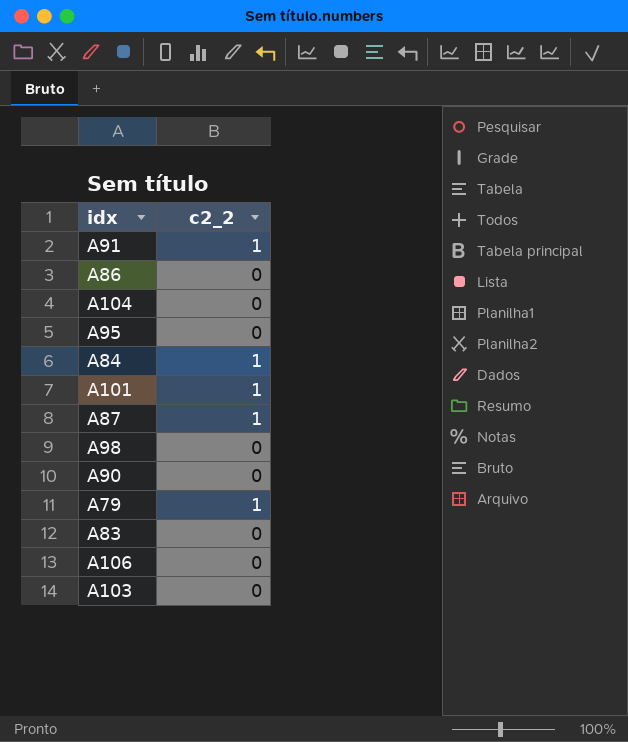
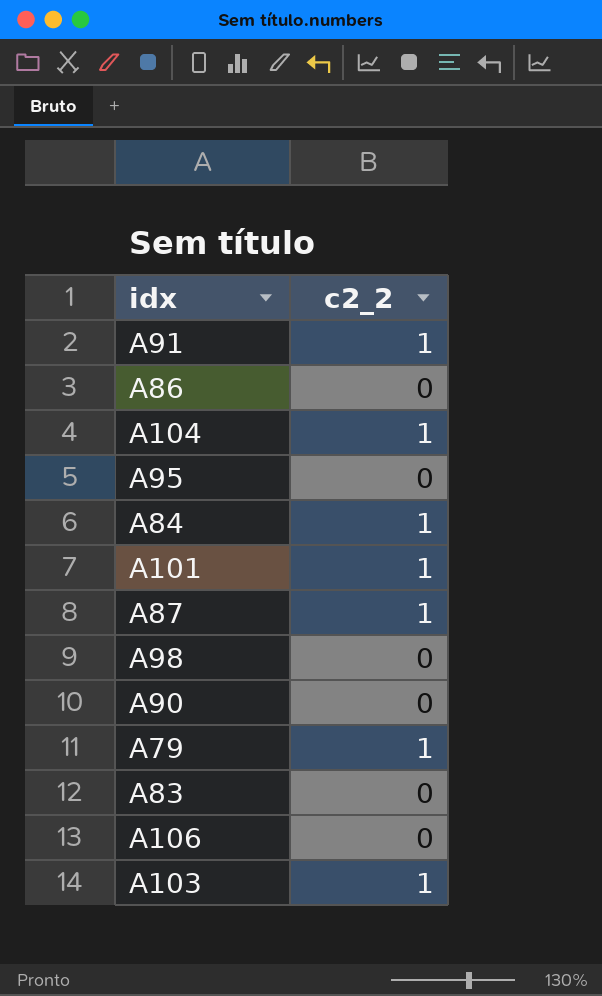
A104 | c2_2: 0 -> 1
A103 | c2_2: 0 -> 1

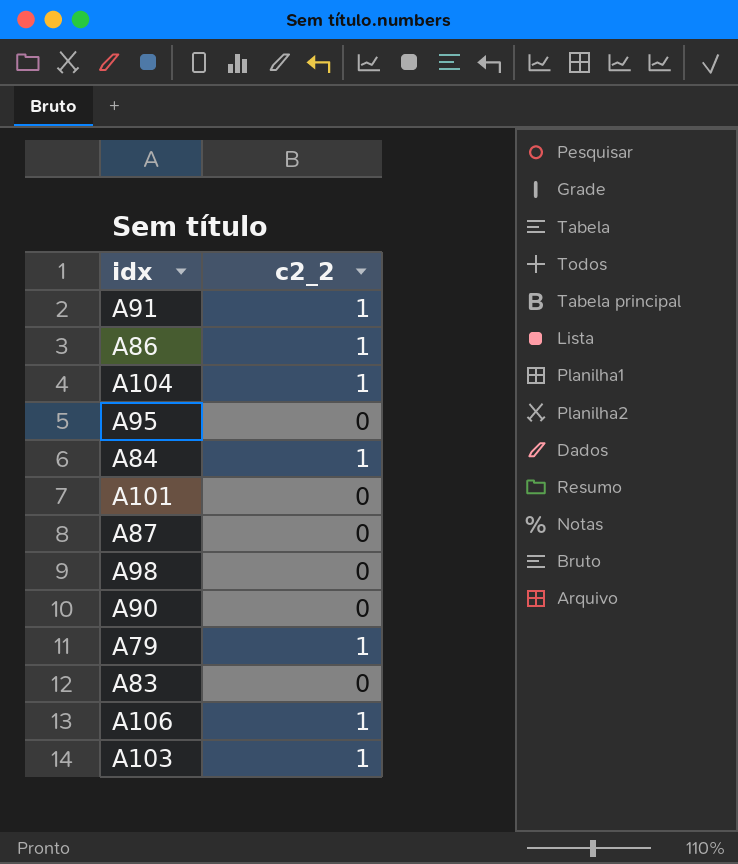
A86 | c2_2: 0 -> 1
A101 | c2_2: 1 -> 0
A87 | c2_2: 1 -> 0
A106 | c2_2: 0 -> 1

